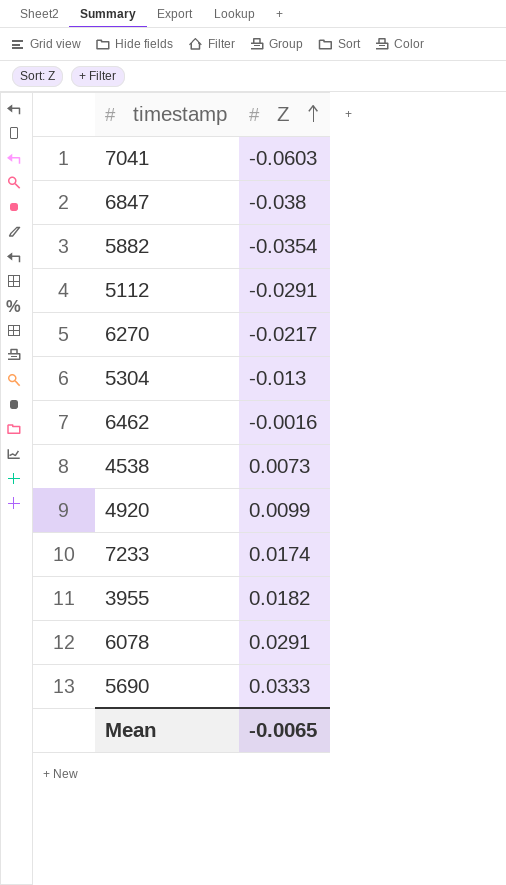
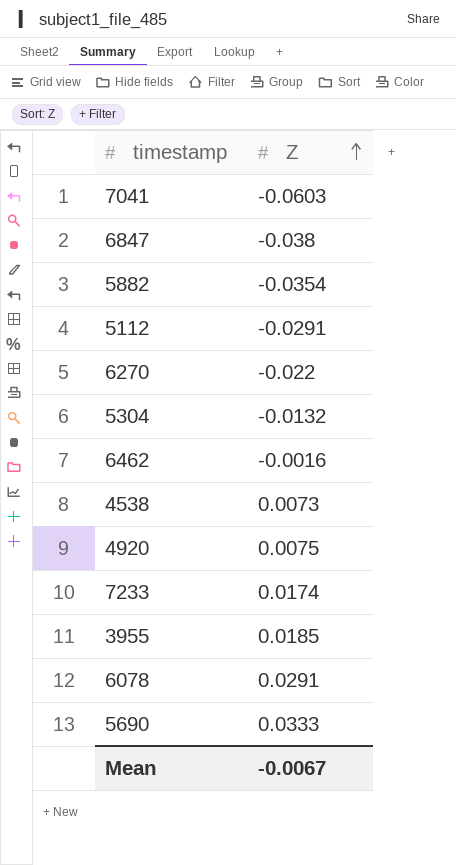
6270 | Z: -0.0217 -> -0.022
5304 | Z: -0.013 -> -0.0132
4920 | Z: 0.0099 -> 0.0075
3955 | Z: 0.0182 -> 0.0185
Mean | Z: -0.0065 -> -0.0067

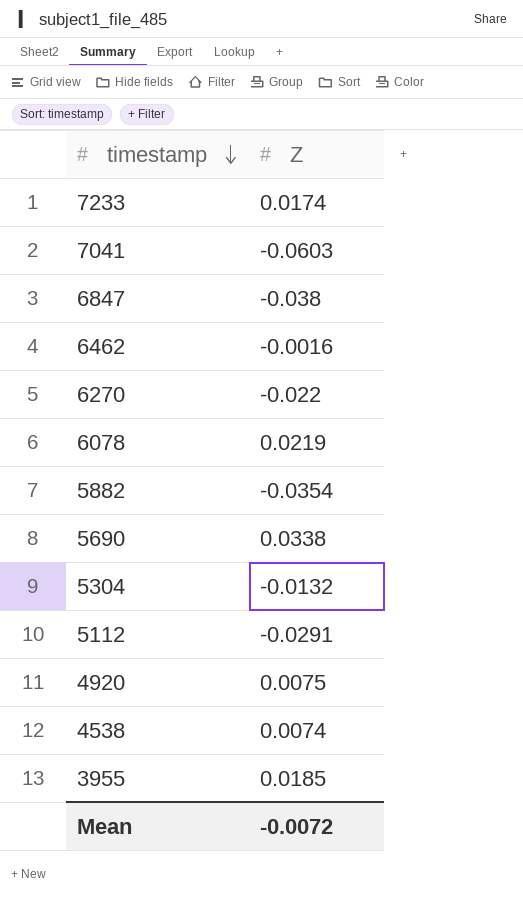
row order: Z ascending -> timestamp descending
6078 | Z: 0.0291 -> 0.0219
5690 | Z: 0.0333 -> 0.0338
4538 | Z: 0.0073 -> 0.0074
Mean | Z: -0.0067 -> -0.0072

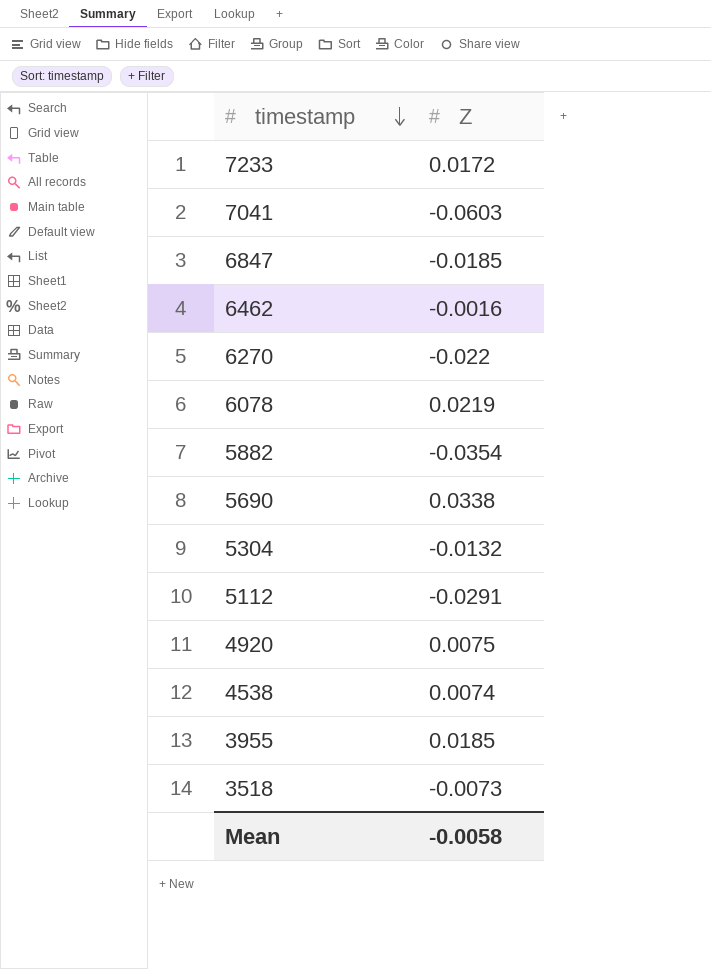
7233 | Z: 0.0174 -> 0.0172
6847 | Z: -0.038 -> -0.0185
row 3518: none -> -0.0073
Mean | Z: -0.0072 -> -0.0058

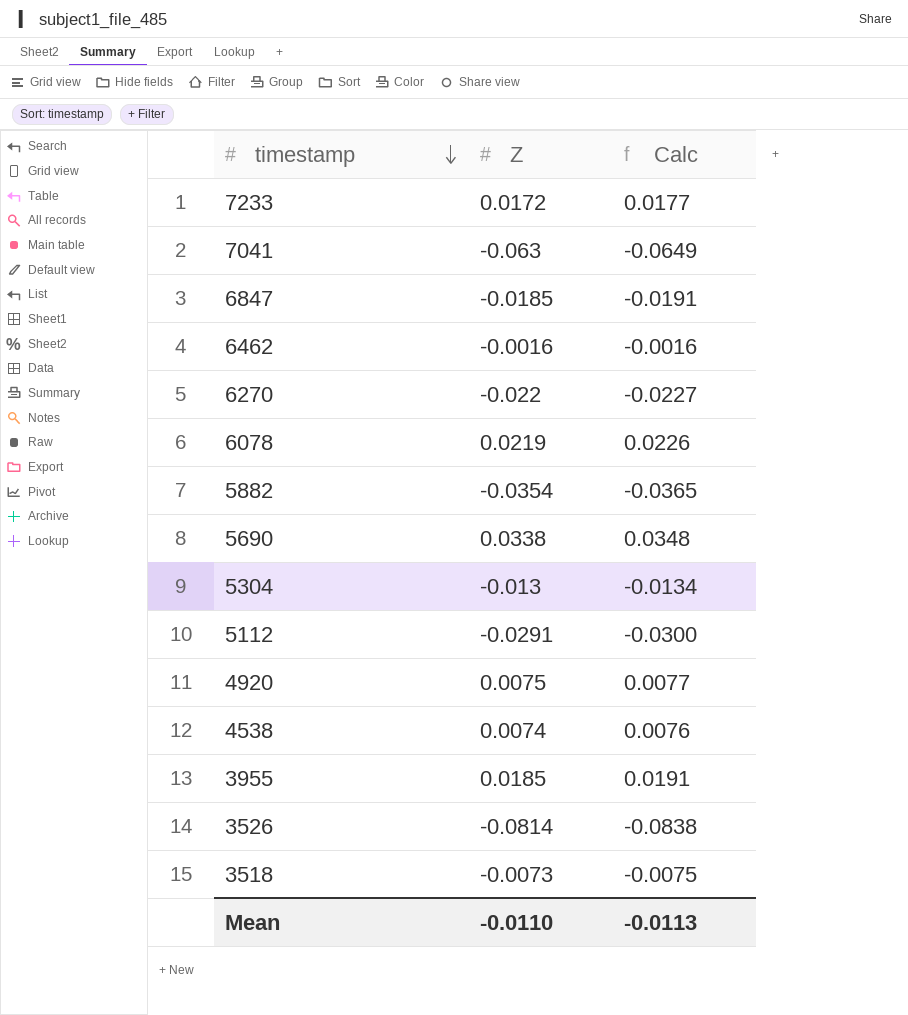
column Calc | formula: none -> [Z] * 1.03
7041 | Z: -0.0603 -> -0.063
5304 | Z: -0.0132 -> -0.013
row 3526: none -> -0.0814 | -0.0838
Mean | Z: -0.0058 -> -0.0110

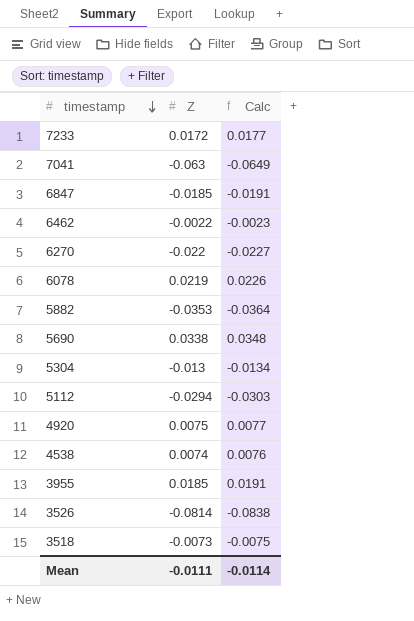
6462 | Z: -0.0016 -> -0.0022
6462 | Calc: -0.0016 -> -0.0023
5882 | Z: -0.0354 -> -0.0353
5882 | Calc: -0.0365 -> -0.0364
5112 | Z: -0.0291 -> -0.0294
5112 | Calc: -0.0300 -> -0.0303
Mean | Z: -0.0110 -> -0.0111
Mean | Calc: -0.0113 -> -0.0114

